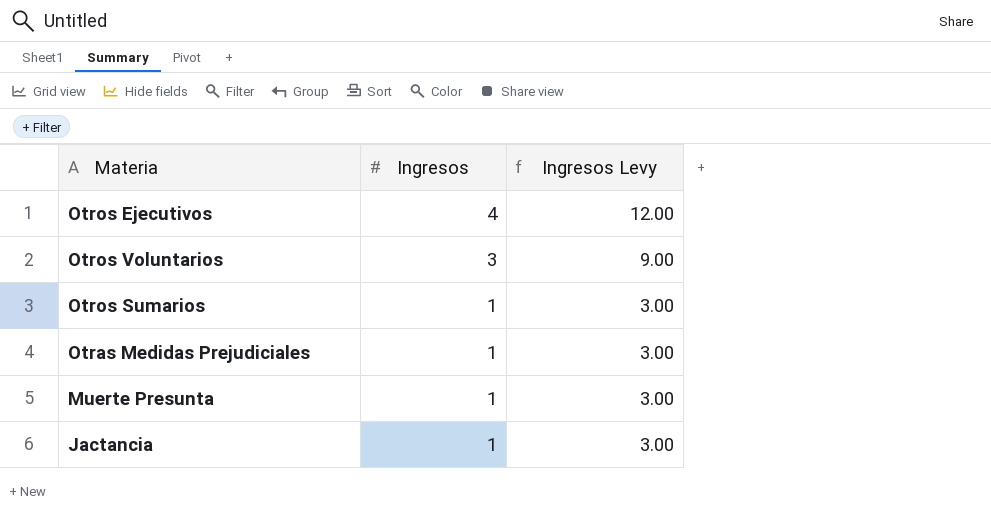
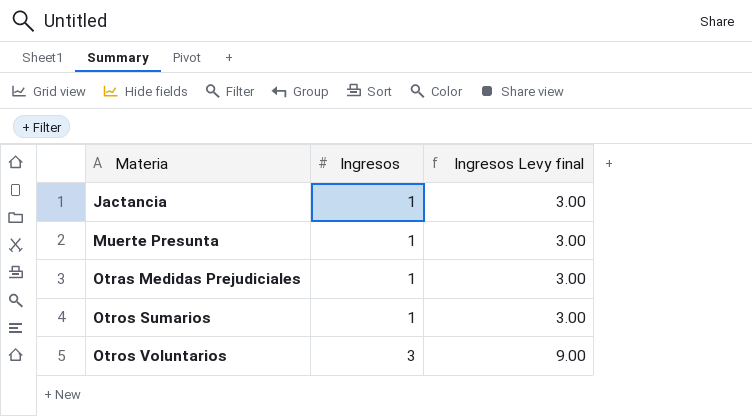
row order: Ingresos descending -> Materia ascending
column name: Ingresos Levy -> Ingresos Levy final
row Otros Ejecutivos: 4 | 12.00 -> none

